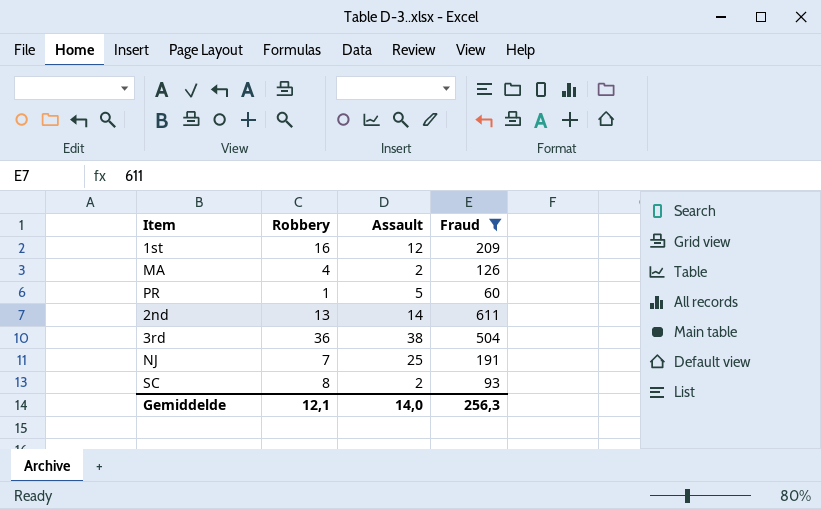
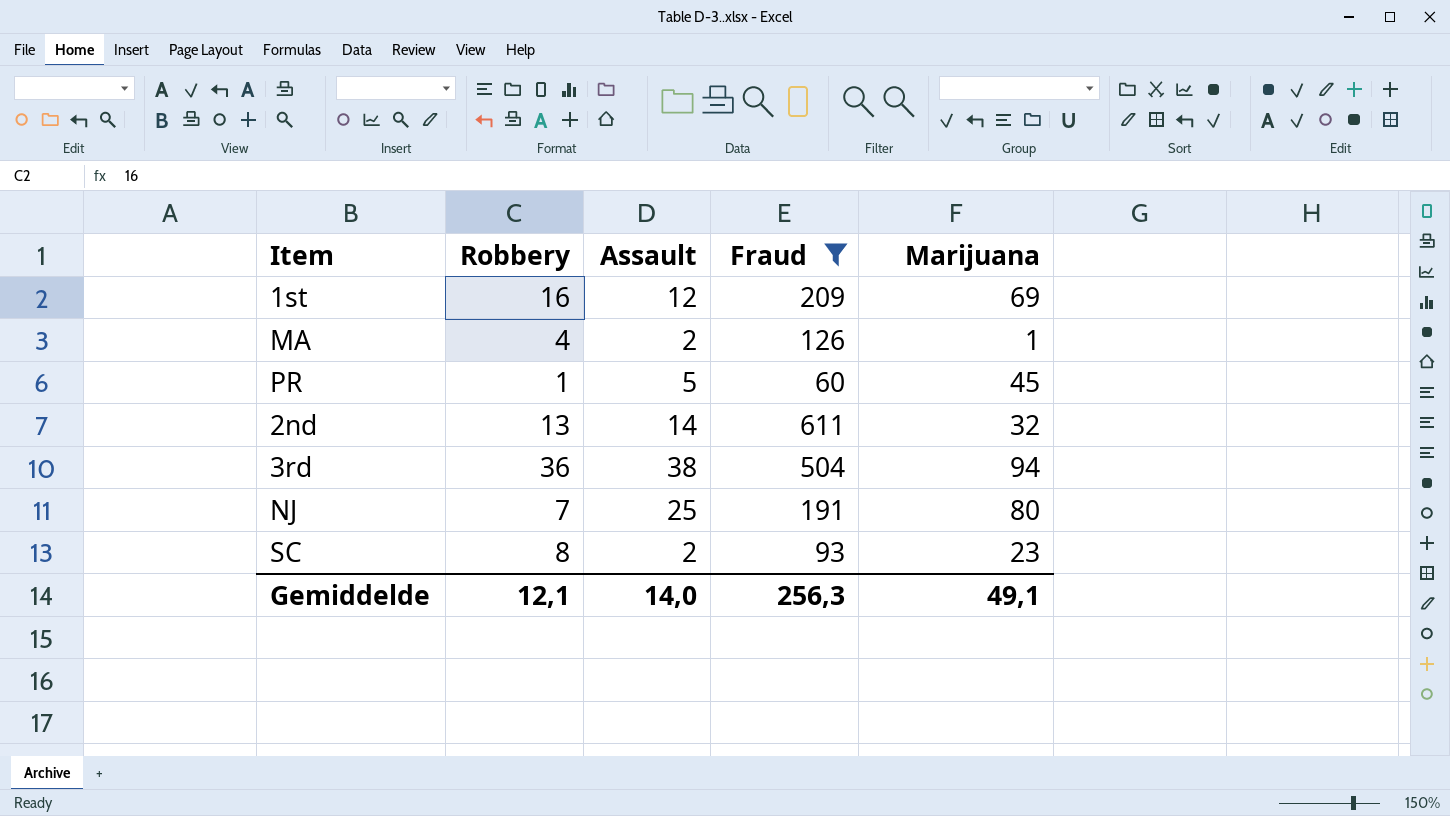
column Marijuana | position: none -> 5

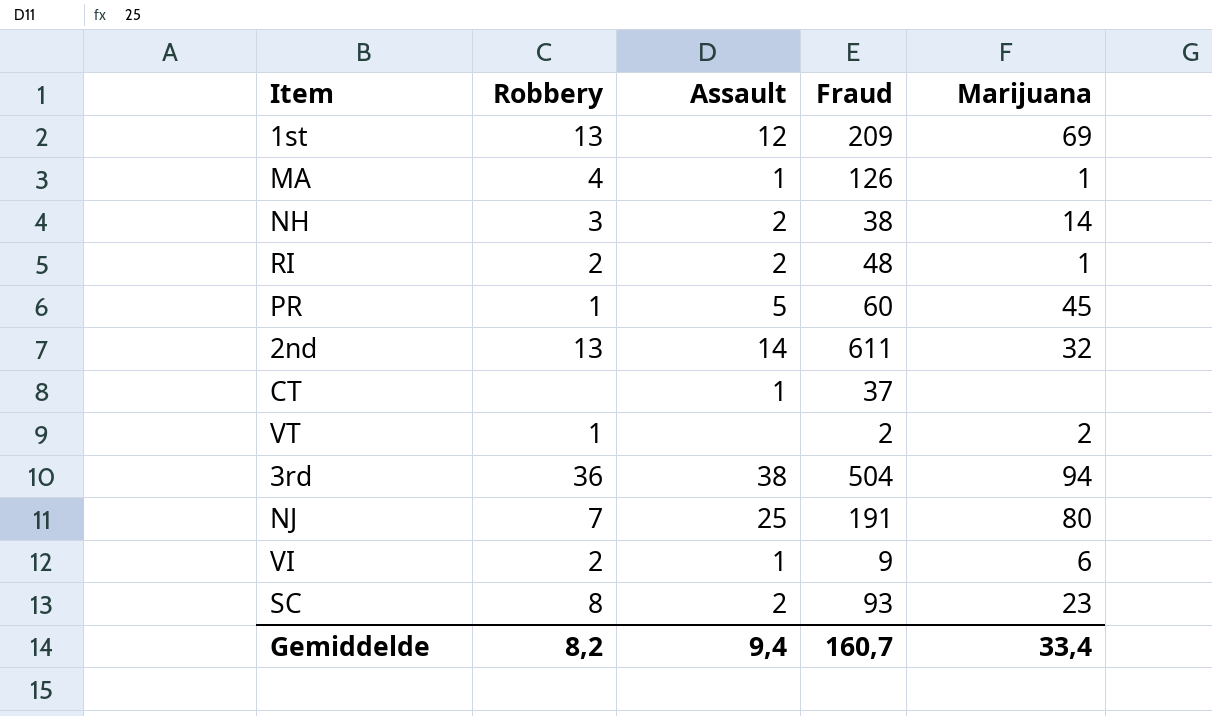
filter: Fraud >= 60 -> none
1st | Robbery: 16 -> 13
MA | Assault: 2 -> 1
Gemiddelde | Robbery: 12,1 -> 8,2
Gemiddelde | Assault: 14,0 -> 9,4
Gemiddelde | Fraud: 256,3 -> 160,7
Gemiddelde | Marijuana: 49,1 -> 33,4

